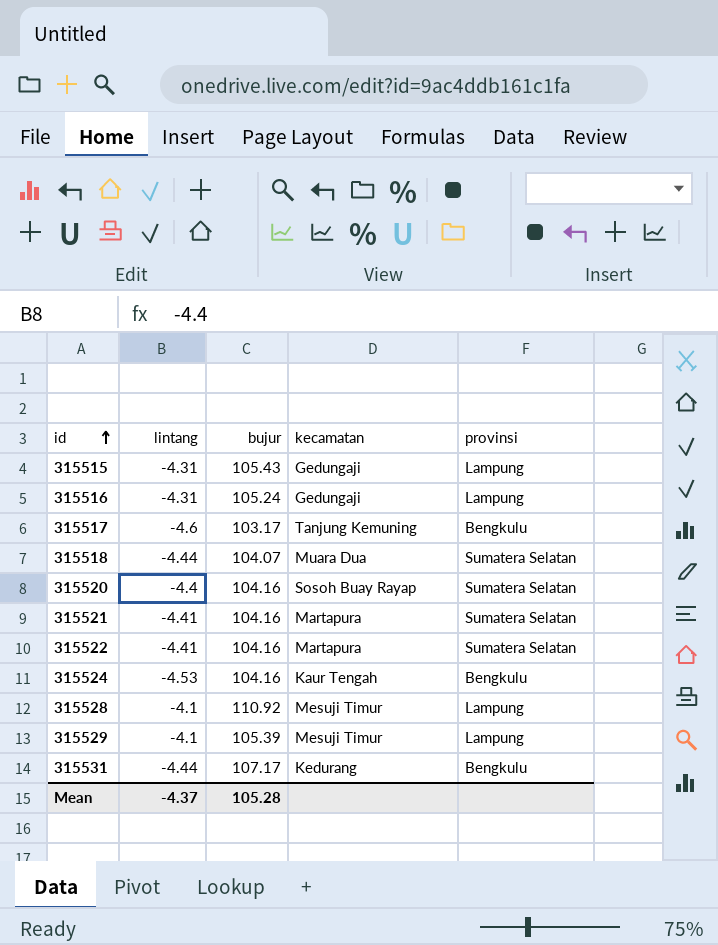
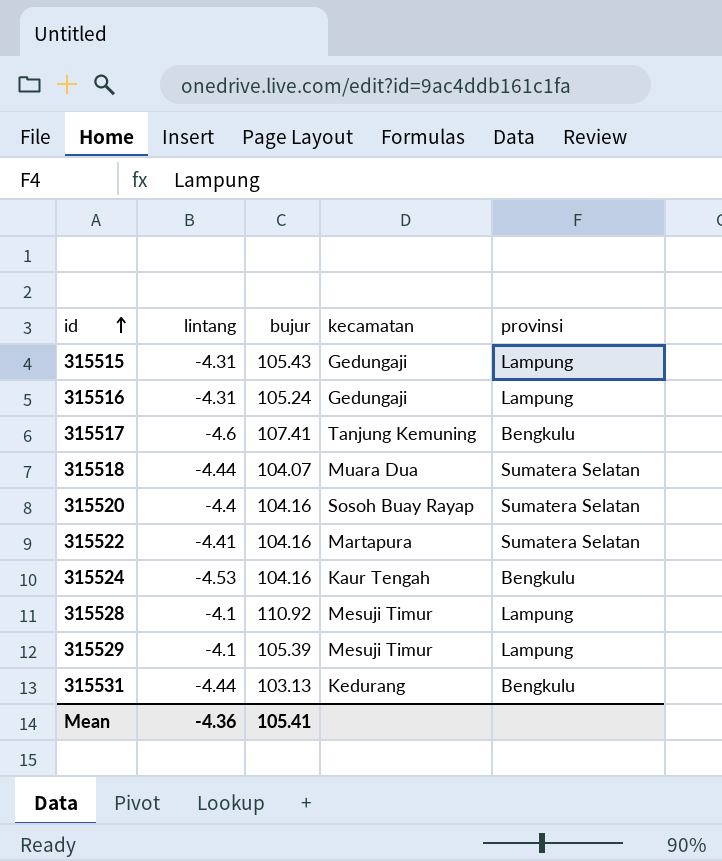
row 315521: -4.41 | 104.16 | Martapura | Sumatera Selatan -> none
315517 | bujur: 103.17 -> 107.41
315531 | bujur: 107.17 -> 103.13
Mean | lintang: -4.37 -> -4.36
Mean | bujur: 105.28 -> 105.41

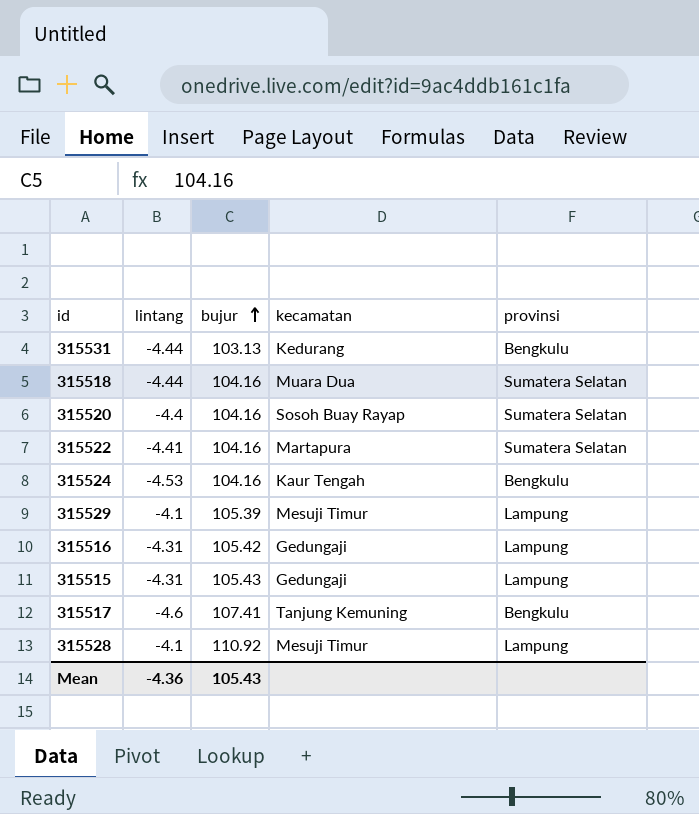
row order: id ascending -> bujur ascending
315518 | bujur: 104.07 -> 104.16
315516 | bujur: 105.24 -> 105.42
Mean | bujur: 105.41 -> 105.43

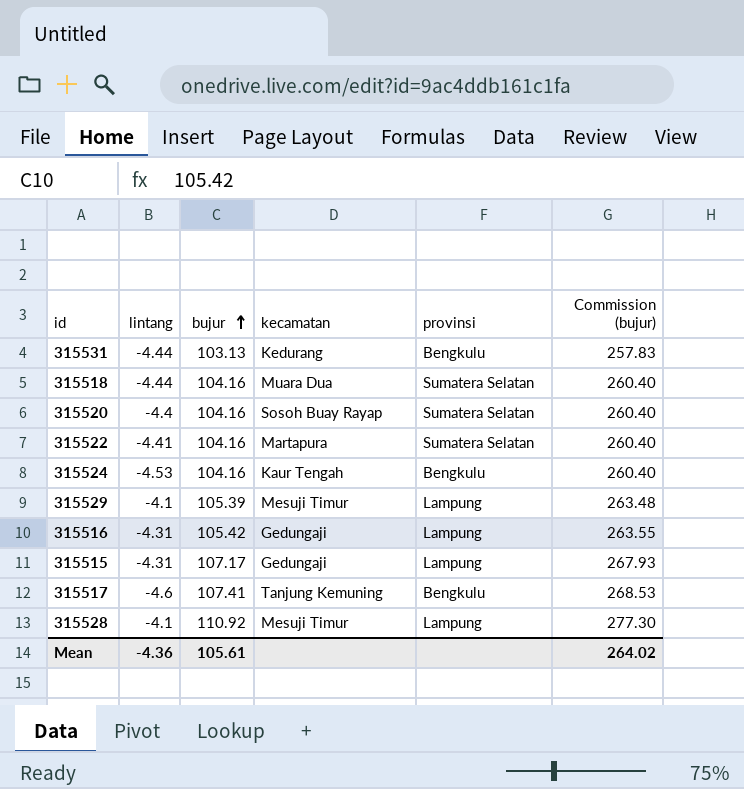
column Commission (bujur) | formula: none -> [bujur] * 2.5
315515 | bujur: 105.43 -> 107.17
Mean | bujur: 105.43 -> 105.61

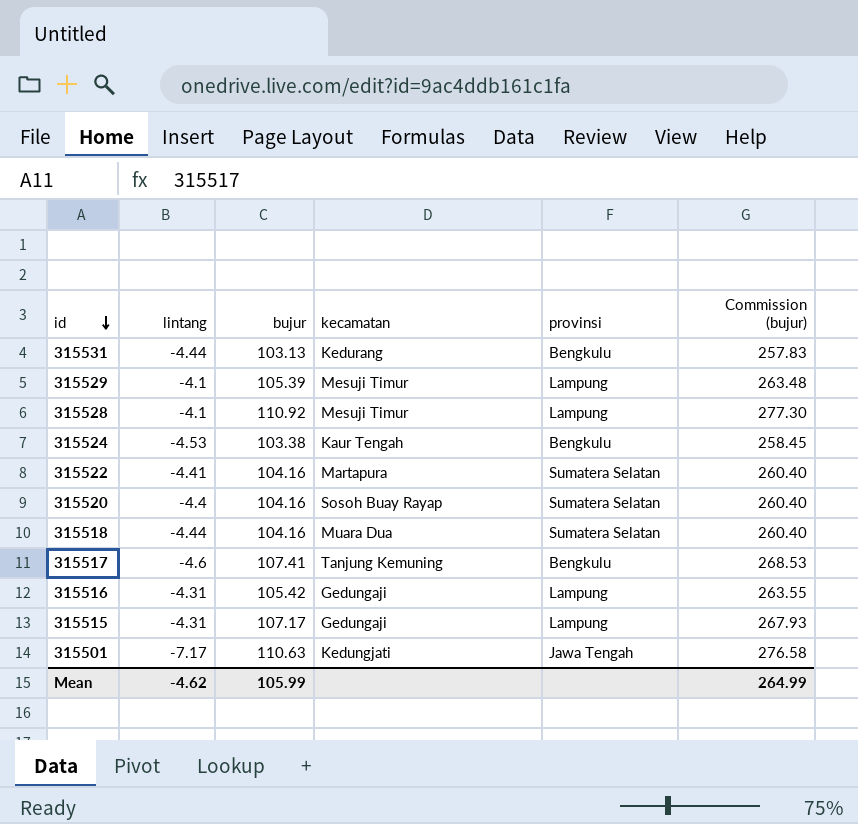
row order: bujur ascending -> id descending
315524 | bujur: 104.16 -> 103.38
315524 | Commission (bujur): 260.40 -> 258.45
row 315501: none -> -7.17 | 110.63 | Kedungjati | Jawa Tengah | 276.58
Mean | lintang: -4.36 -> -4.62
Mean | bujur: 105.61 -> 105.99
Mean | Commission (bujur): 264.02 -> 264.99

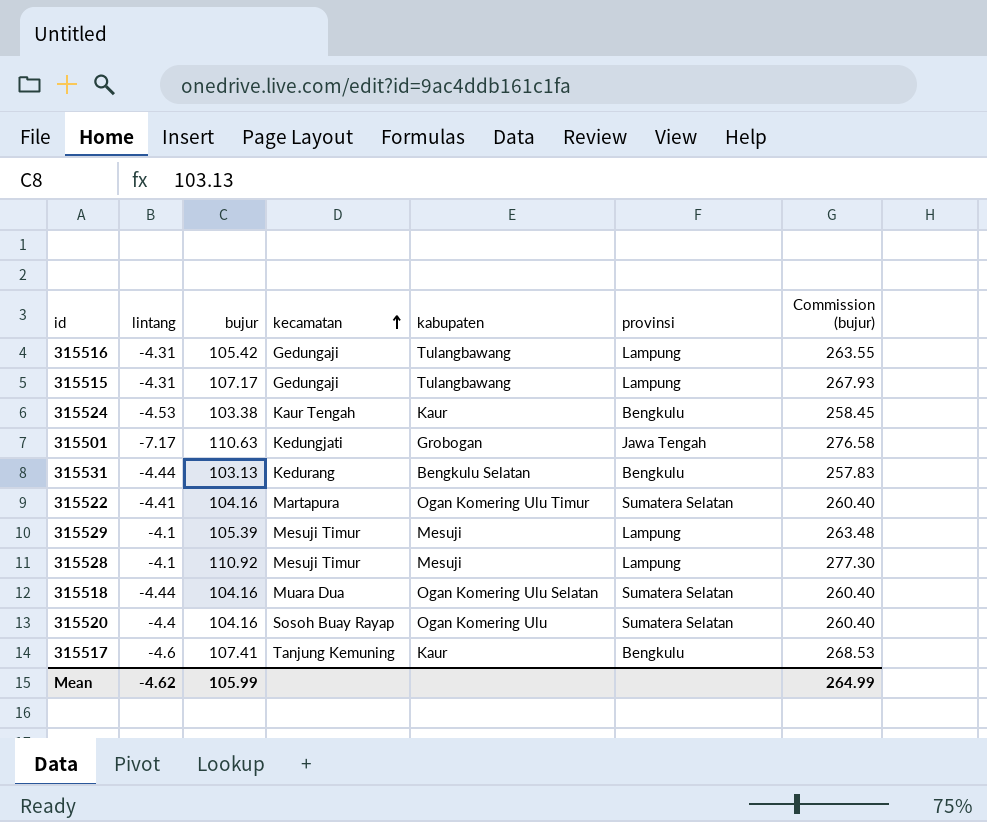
row order: id descending -> kecamatan ascending
column kabupaten | position: none -> 5

